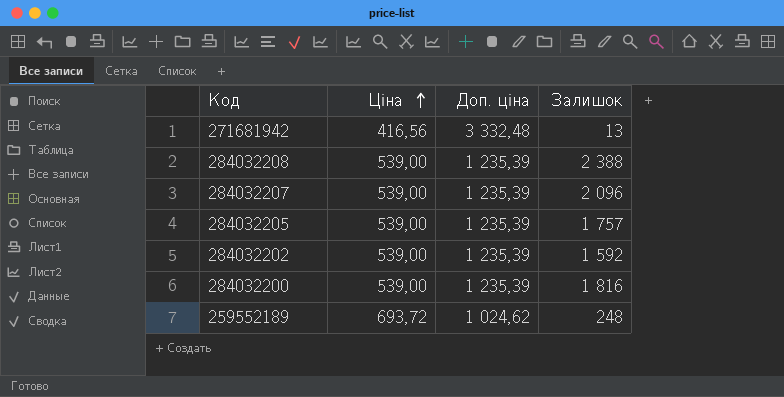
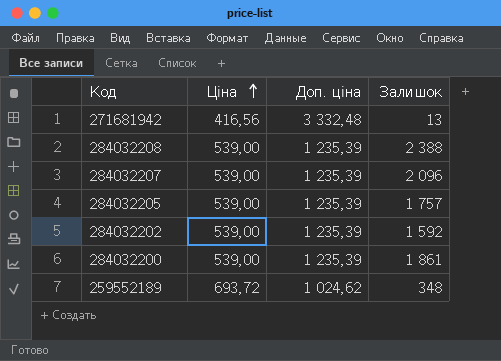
284032200 | Залишок: 1 816 -> 1 861
259552189 | Залишок: 248 -> 348

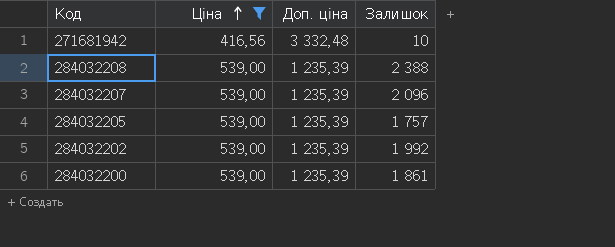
filter: none -> Ціна != 693,72
271681942 | Залишок: 13 -> 10
284032202 | Залишок: 1 592 -> 1 992

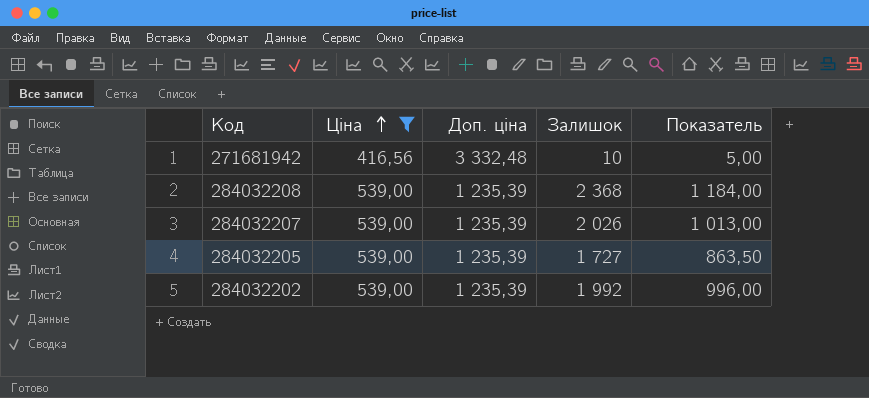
column Показатель | formula: none -> [Залишок] * 0,5
row 284032200: 539,00 | 1 235,39 | 1 861 -> none
284032208 | Залишок: 2 388 -> 2 368
284032207 | Залишок: 2 096 -> 2 026
284032205 | Залишок: 1 757 -> 1 727

